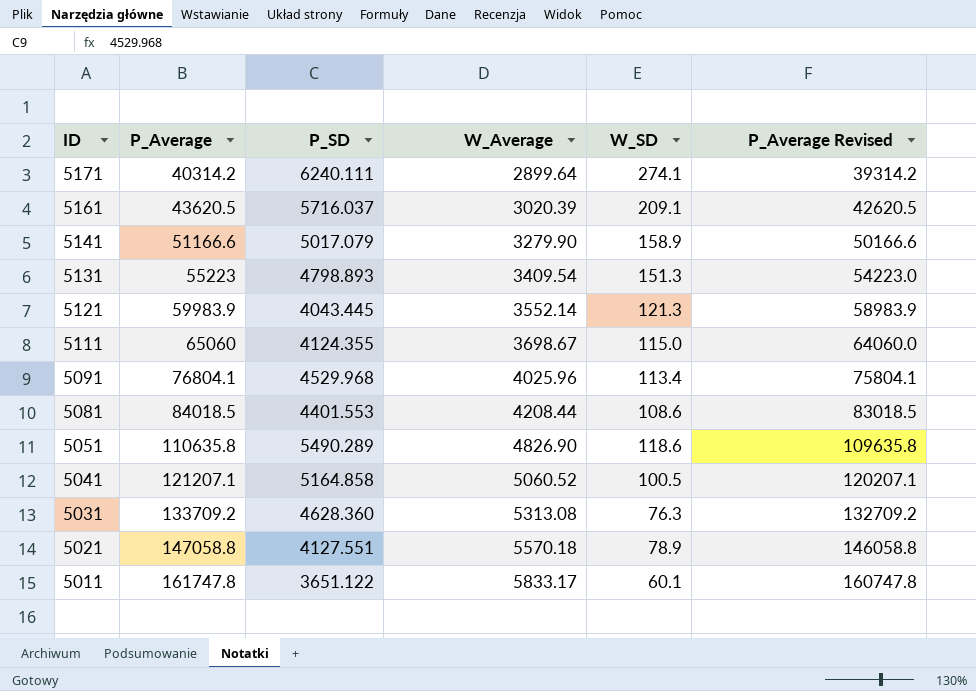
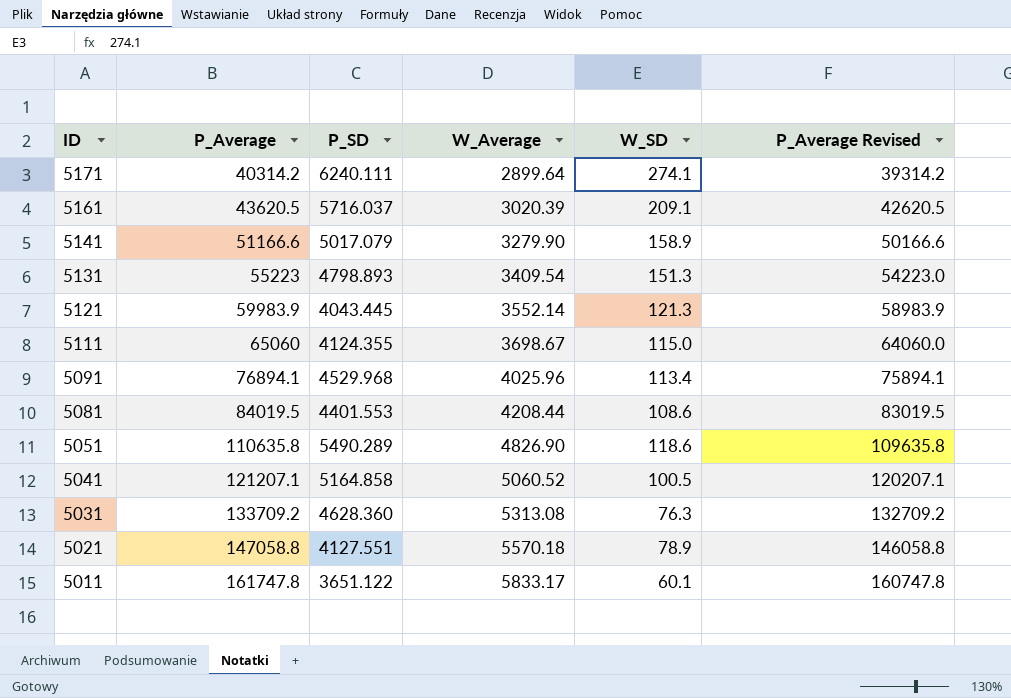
5091 | P_Average: 76804.1 -> 76894.1
5091 | P_Average Revised: 75804.1 -> 75894.1
5081 | P_Average: 84018.5 -> 84019.5
5081 | P_Average Revised: 83018.5 -> 83019.5

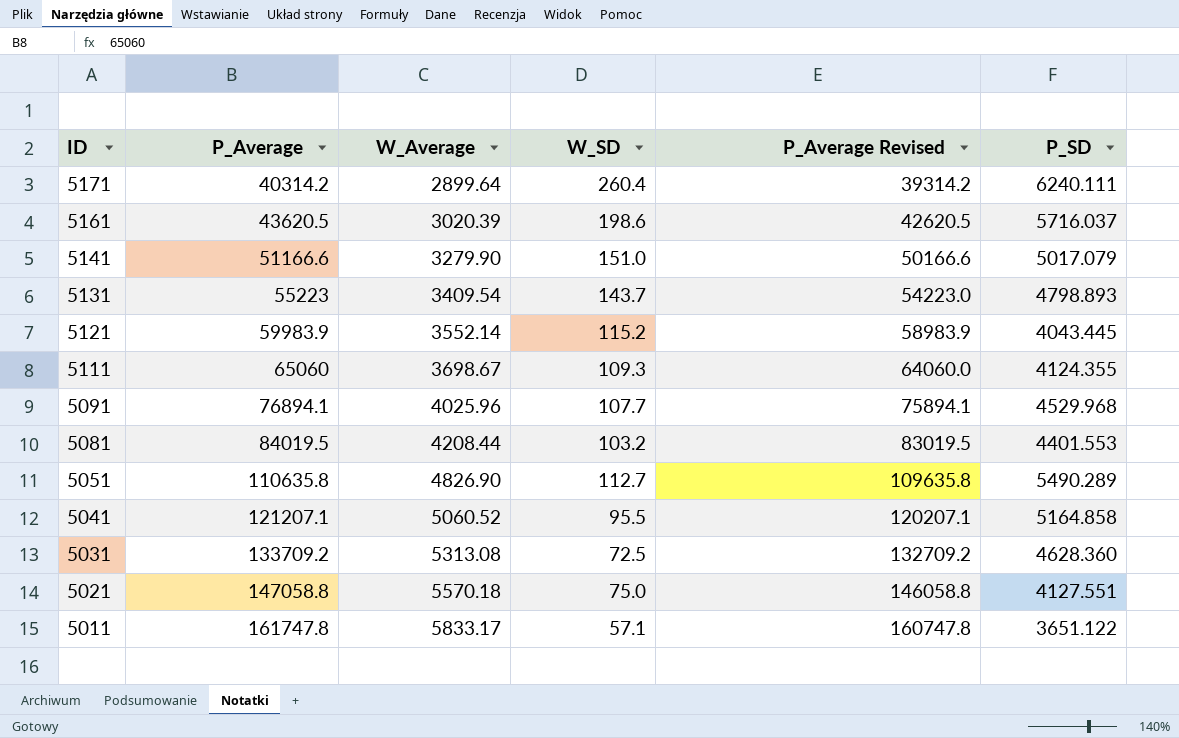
column P_SD | position: 3 -> 6
5171 | W_SD: 274.1 -> 260.4
5161 | W_SD: 209.1 -> 198.6
5141 | W_SD: 158.9 -> 151.0
5131 | W_SD: 151.3 -> 143.7
5121 | W_SD: 121.3 -> 115.2
5111 | W_SD: 115.0 -> 109.3
5091 | W_SD: 113.4 -> 107.7
5081 | W_SD: 108.6 -> 103.2
5051 | W_SD: 118.6 -> 112.7
5041 | W_SD: 100.5 -> 95.5
5031 | W_SD: 76.3 -> 72.5
5021 | W_SD: 78.9 -> 75.0
5011 | W_SD: 60.1 -> 57.1

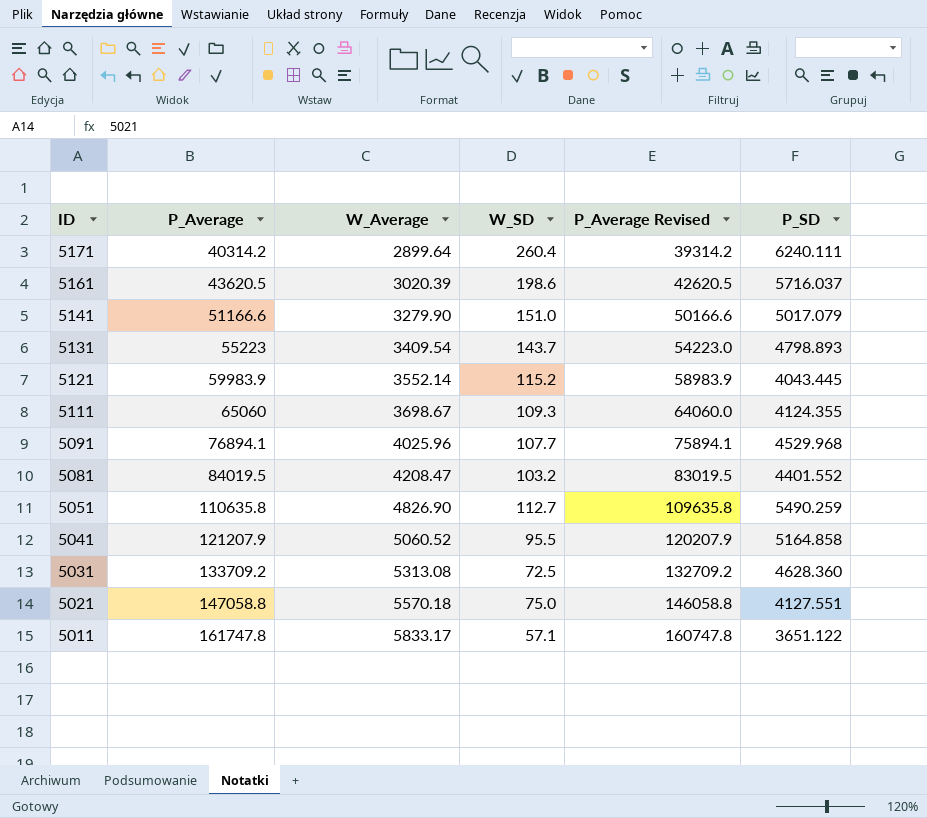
5081 | W_Average: 4208.44 -> 4208.47
5081 | P_SD: 4401.553 -> 4401.552
5051 | P_SD: 5490.289 -> 5490.259
5041 | P_Average: 121207.1 -> 121207.9
5041 | P_Average Revised: 120207.1 -> 120207.9

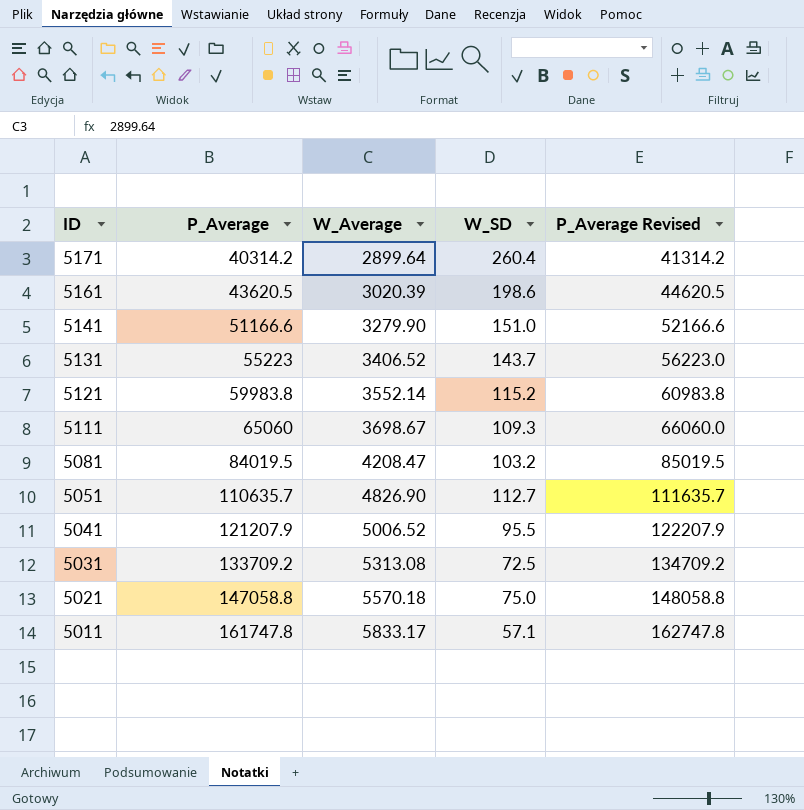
column P_SD | position: 6 -> none
column P_Average Revised | formula: [P_Average] - 1000 -> [P_Average] + 1000
row 5091: 76894.1 | 4025.96 | 107.7 | 75894.1 | 4529.968 -> none
5131 | W_Average: 3409.54 -> 3406.52
5121 | P_Average: 59983.9 -> 59983.8
5051 | P_Average: 110635.8 -> 110635.7
5041 | W_Average: 5060.52 -> 5006.52

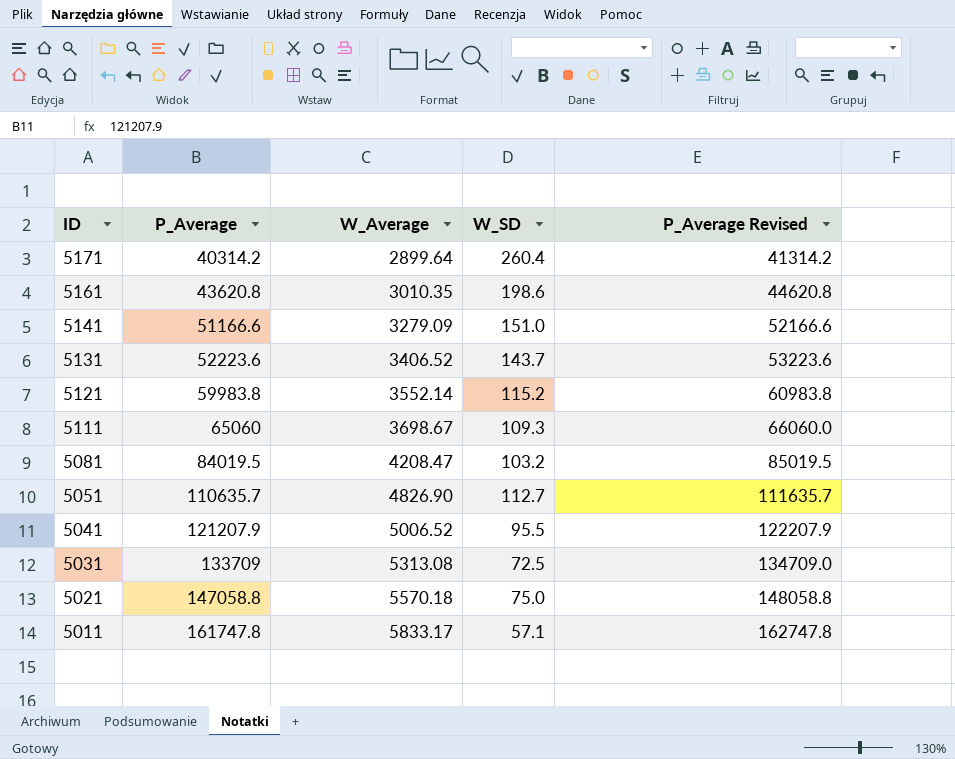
5161 | P_Average: 43620.5 -> 43620.8
5161 | W_Average: 3020.39 -> 3010.35
5161 | P_Average Revised: 44620.5 -> 44620.8
5141 | W_Average: 3279.90 -> 3279.09
5131 | P_Average: 55223 -> 52223.6
5131 | P_Average Revised: 56223.0 -> 53223.6
5031 | P_Average: 133709.2 -> 133709
5031 | P_Average Revised: 134709.2 -> 134709.0

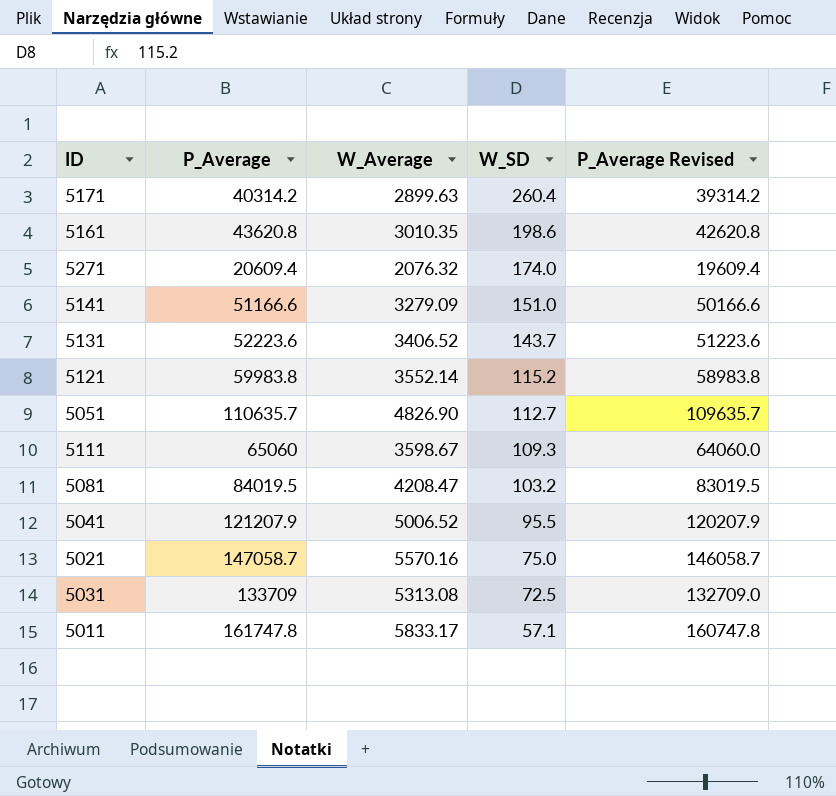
row order: ID descending -> W_SD descending
column P_Average Revised | formula: [P_Average] + 1000 -> [P_Average] - 1000
5171 | W_Average: 2899.64 -> 2899.63
row 5271: none -> 20609.4 | 2076.32 | 174.0 | 19609.4
5111 | W_Average: 3698.67 -> 3598.67
5021 | P_Average: 147058.8 -> 147058.7
5021 | W_Average: 5570.18 -> 5570.16

